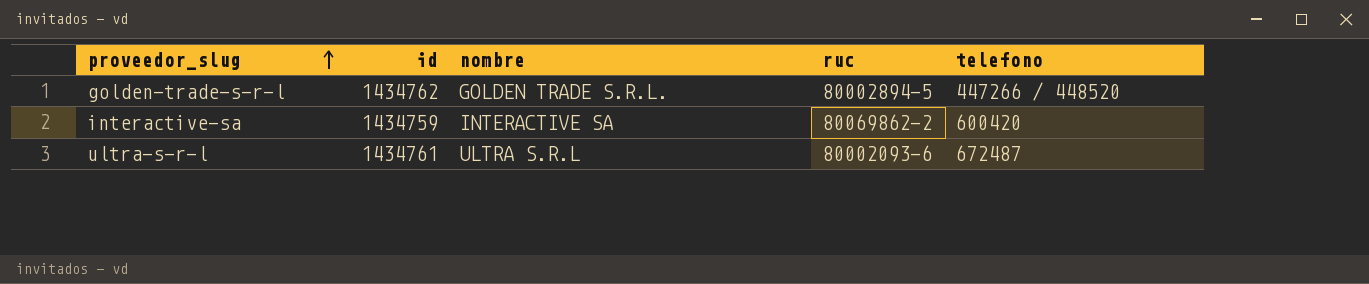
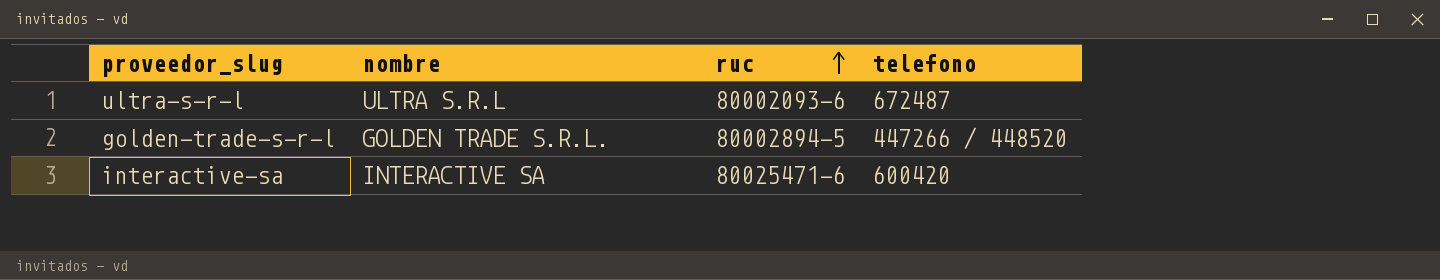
row order: proveedor_slug ascending -> ruc ascending
column id | position: 2 -> none
interactive-sa | ruc: 80069862-2 -> 80025471-6

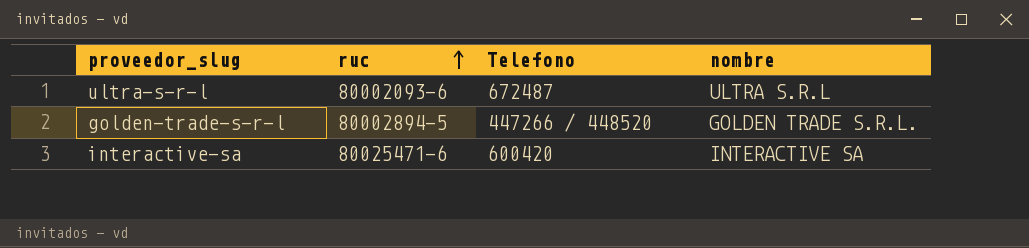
column name: telefono -> Telefono
column nombre | position: 2 -> 4

